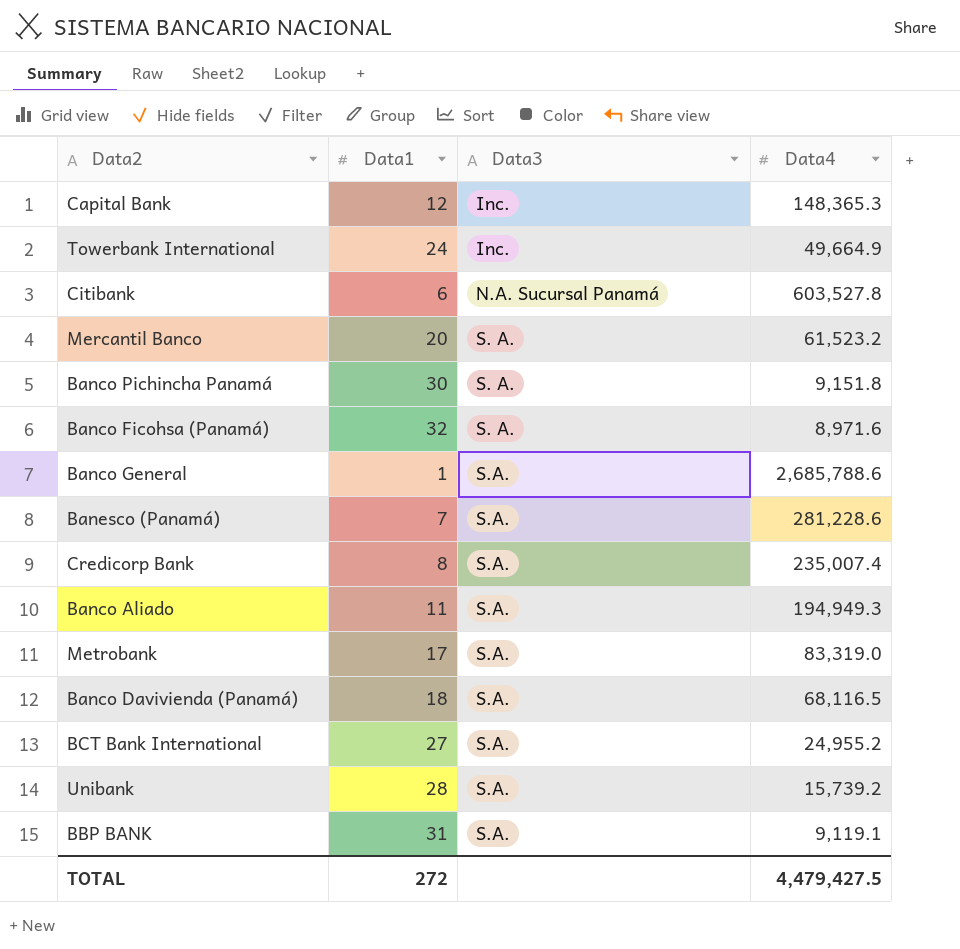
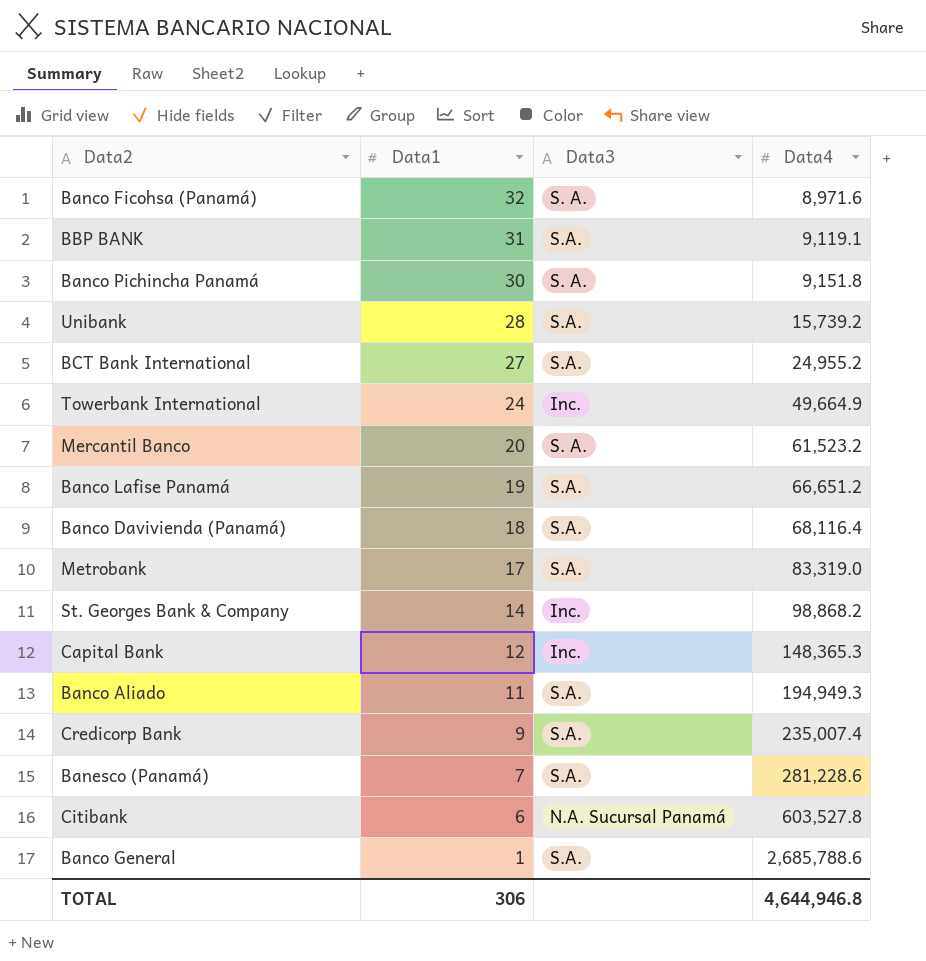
row order: Data3 ascending -> Data1 descending
row Banco Lafise Panamá: none -> 19 | S.A. | 66,651.2
Banco Davivienda (Panamá) | Data4: 68,116.5 -> 68,116.4
row St. Georges Bank & Company: none -> 14 | Inc. | 98,868.2
Credicorp Bank | Data1: 8 -> 9
TOTAL | Data1: 272 -> 306
TOTAL | Data4: 4,479,427.5 -> 4,644,946.8

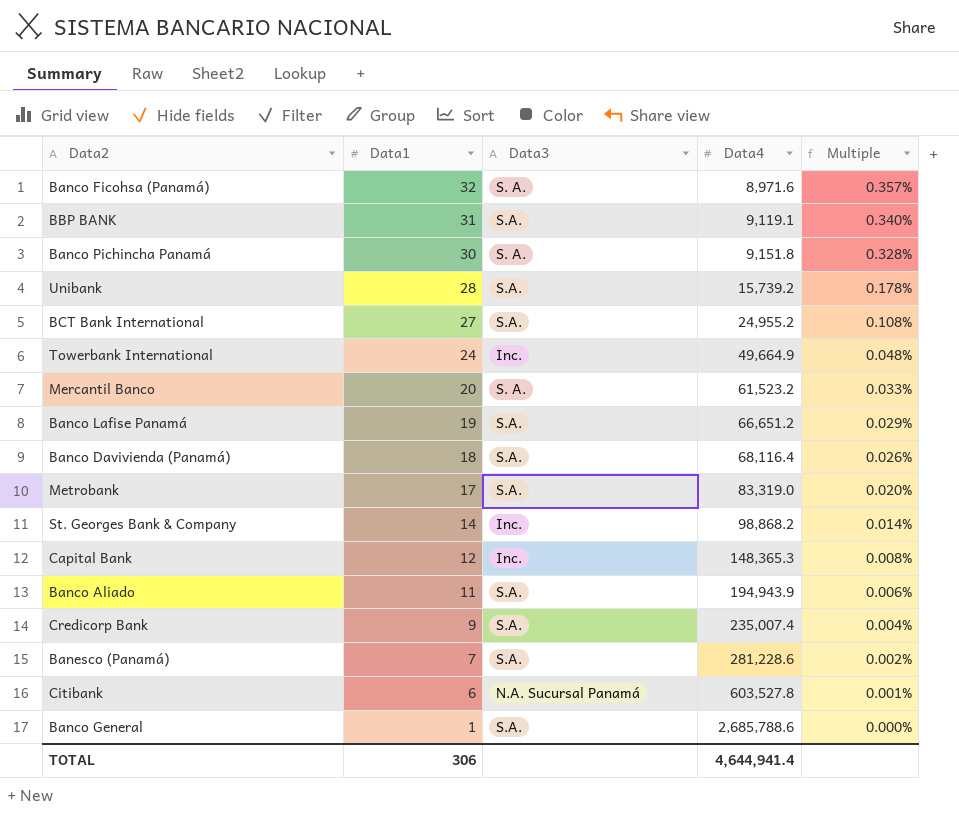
column Multiple | formula: none -> [Data1] / [Data4]
Banco Aliado | Data4: 194,949.3 -> 194,943.9
TOTAL | Data4: 4,644,946.8 -> 4,644,941.4

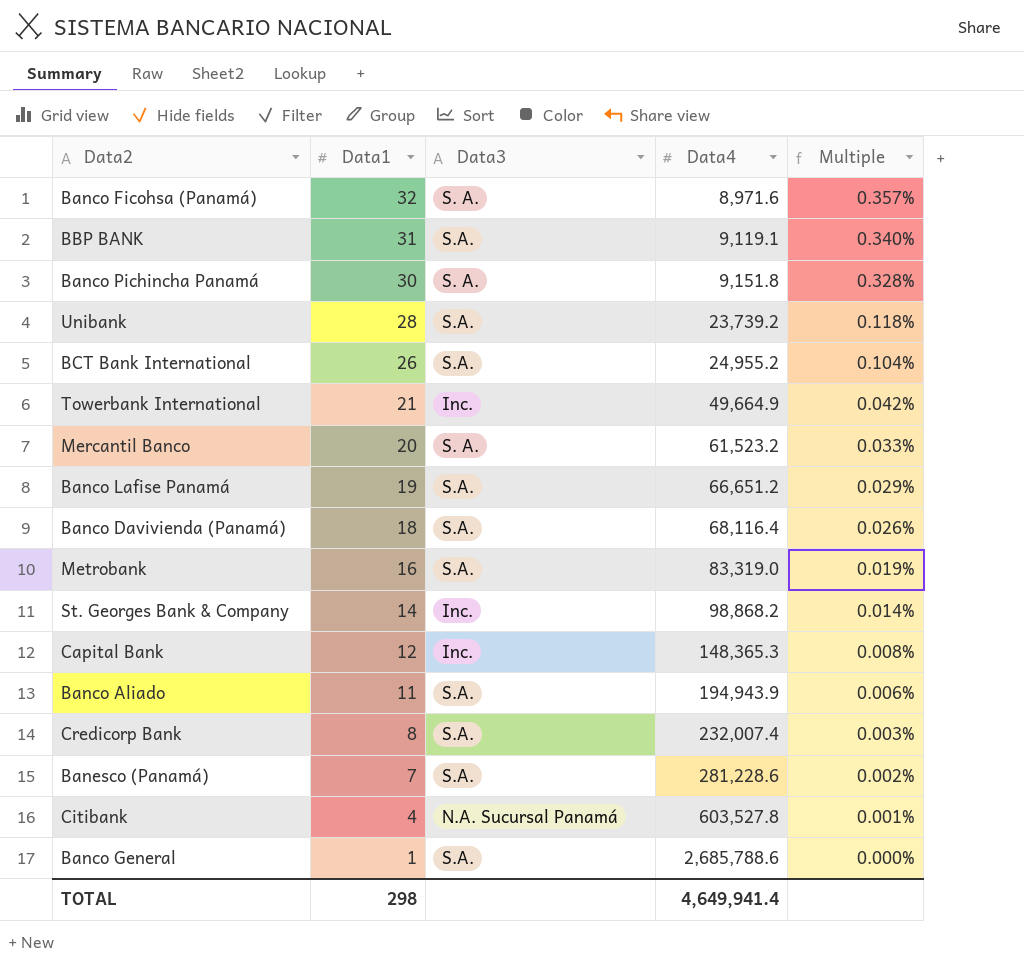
Unibank | Data4: 15,739.2 -> 23,739.2
Unibank | Multiple: 0.178% -> 0.118%
BCT Bank International | Data1: 27 -> 26
BCT Bank International | Multiple: 0.108% -> 0.104%
Towerbank International | Data1: 24 -> 21
Towerbank International | Multiple: 0.048% -> 0.042%
Metrobank | Data1: 17 -> 16
Metrobank | Multiple: 0.020% -> 0.019%
Credicorp Bank | Data1: 9 -> 8
Credicorp Bank | Data4: 235,007.4 -> 232,007.4
Credicorp Bank | Multiple: 0.004% -> 0.003%
Citibank | Data1: 6 -> 4
TOTAL | Data1: 306 -> 298
TOTAL | Data4: 4,644,941.4 -> 4,649,941.4

